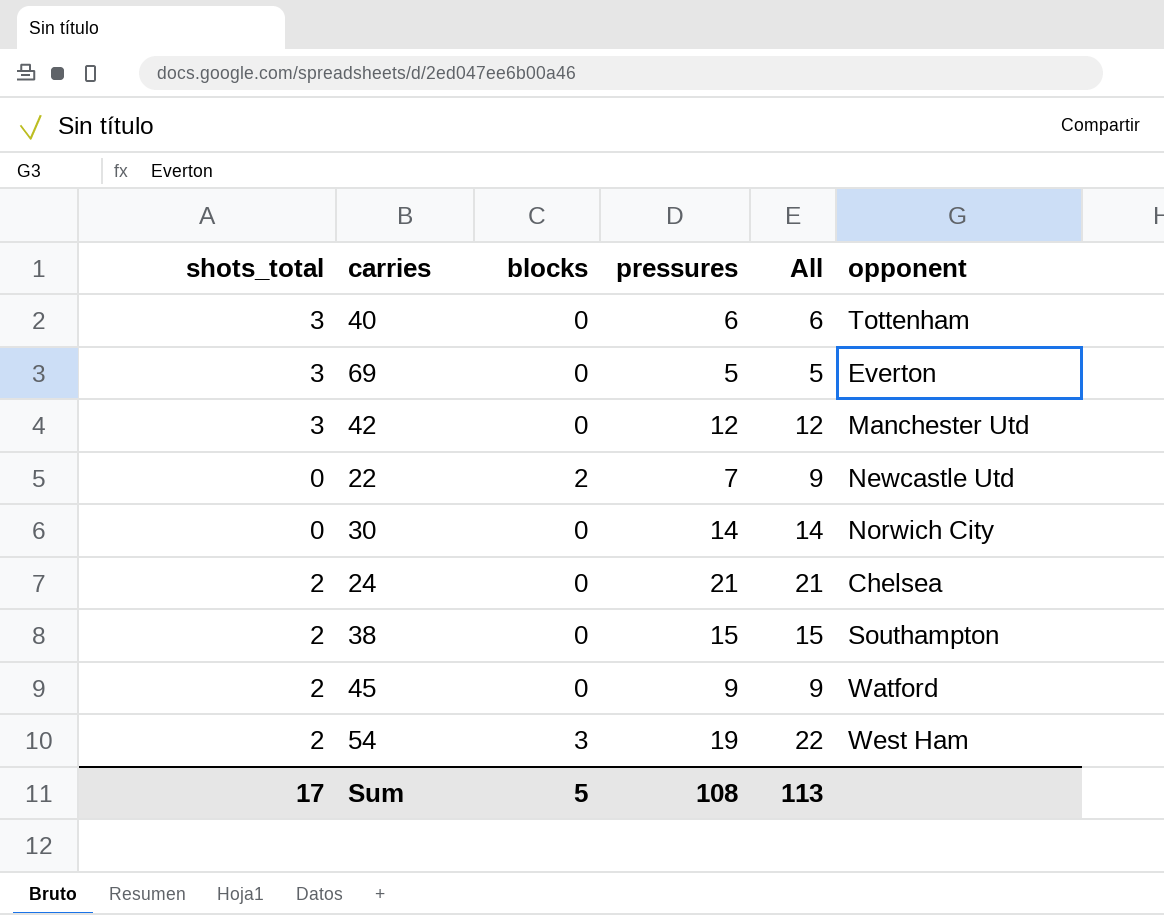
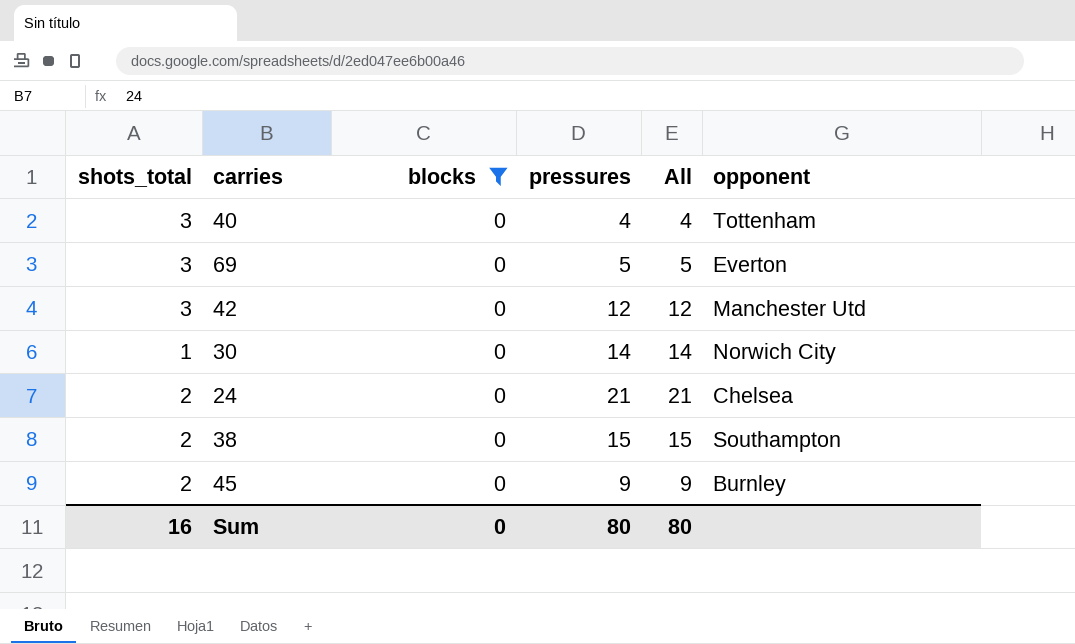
filter: none -> blocks = 0
40 | pressures: 6 -> 4
40 | All: 6 -> 4
30 | shots_total: 0 -> 1
45 | opponent: Watford -> Burnley
Sum | shots_total: 17 -> 16
Sum | blocks: 5 -> 0
Sum | pressures: 108 -> 80
Sum | All: 113 -> 80

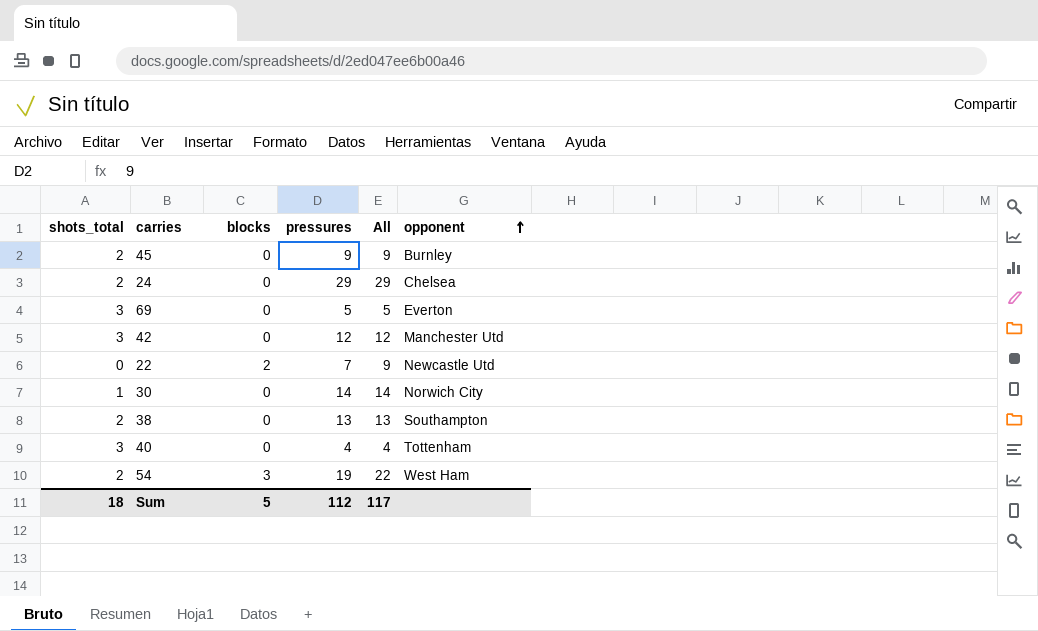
filter: blocks = 0 -> none
row order: none -> opponent ascending
24 | pressures: 21 -> 29
24 | All: 21 -> 29
38 | pressures: 15 -> 13
38 | All: 15 -> 13
Sum | shots_total: 16 -> 18
Sum | blocks: 0 -> 5
Sum | pressures: 80 -> 112
Sum | All: 80 -> 117

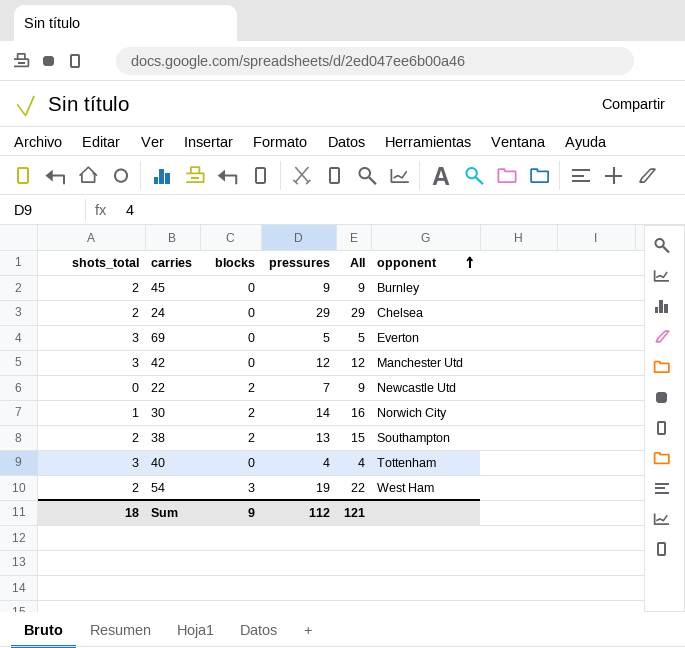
30 | blocks: 0 -> 2
30 | All: 14 -> 16
38 | blocks: 0 -> 2
38 | All: 13 -> 15
Sum | blocks: 5 -> 9
Sum | All: 117 -> 121

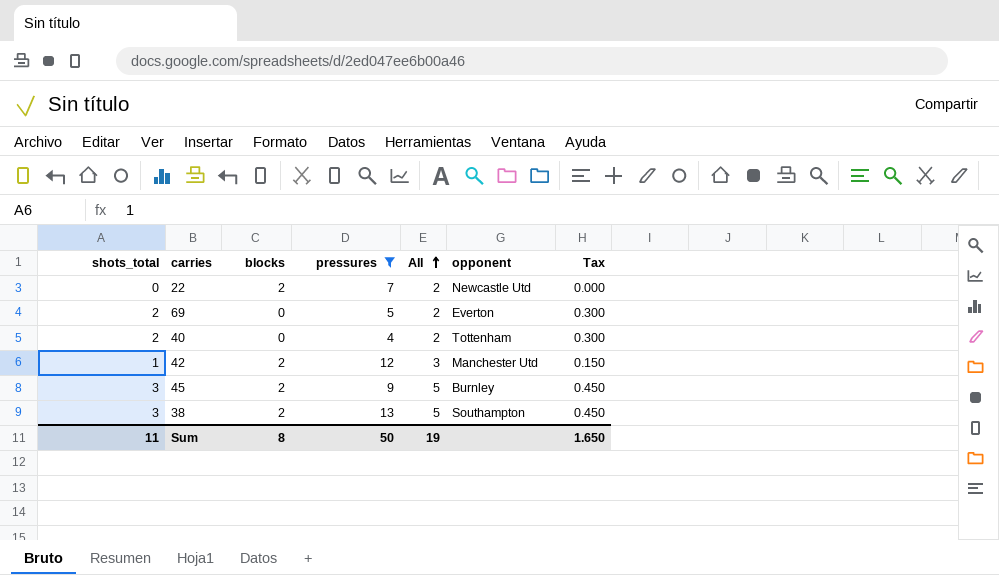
filter: none -> pressures <= 13
row order: opponent ascending -> All ascending
column All | formula: [blocks] + [pressures] -> [shots_total] + [blocks]
column Tax | formula: none -> [shots_total] * 0.15
69 | shots_total: 3 -> 2
40 | shots_total: 3 -> 2
42 | shots_total: 3 -> 1
42 | blocks: 0 -> 2
45 | shots_total: 2 -> 3
45 | blocks: 0 -> 2
38 | shots_total: 2 -> 3
Sum | shots_total: 18 -> 11
Sum | blocks: 9 -> 8
Sum | pressures: 112 -> 50
Sum | All: 121 -> 19

